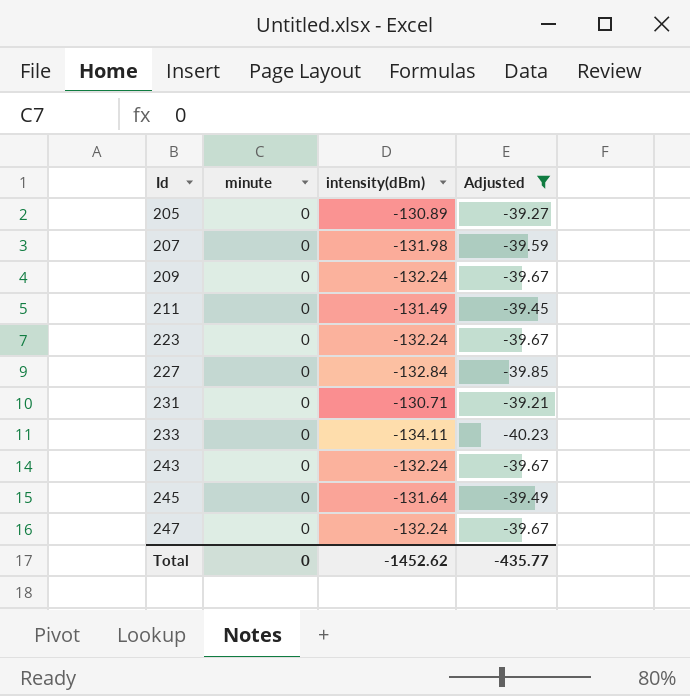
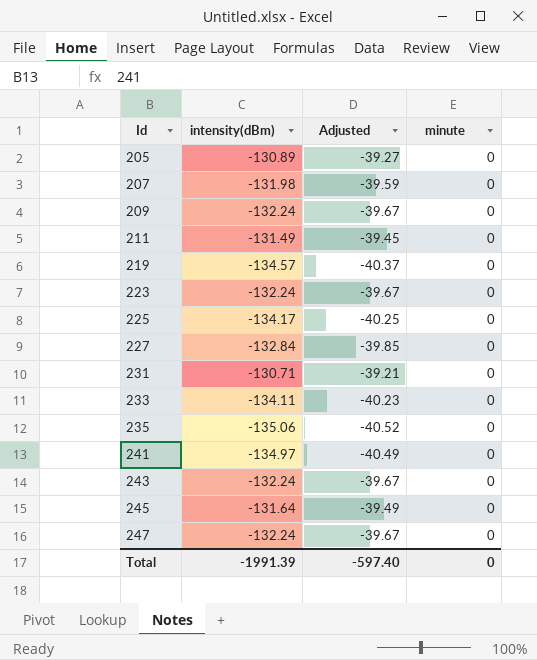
filter: Adjusted >= -40.23 -> none
column minute | position: 2 -> 4
Total | intensity(dBm): -1452.62 -> -1991.39
Total | Adjusted: -435.77 -> -597.40

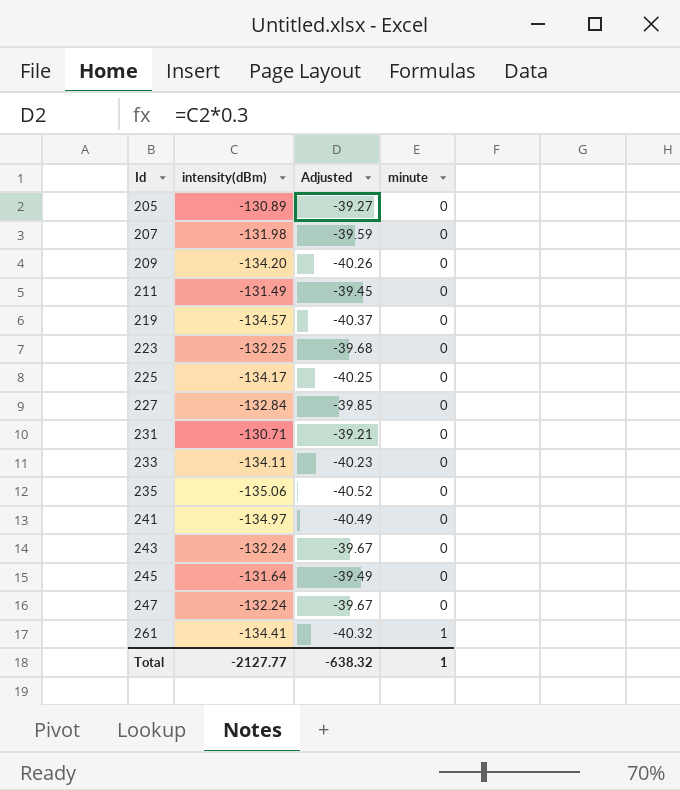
209 | intensity(dBm): -132.24 -> -134.20
209 | Adjusted: -39.67 -> -40.26
223 | intensity(dBm): -132.24 -> -132.25
223 | Adjusted: -39.67 -> -39.68
row 261: none -> -134.41 | -40.32 | 1
Total | intensity(dBm): -1991.39 -> -2127.77
Total | Adjusted: -597.40 -> -638.32
Total | minute: 0 -> 1

